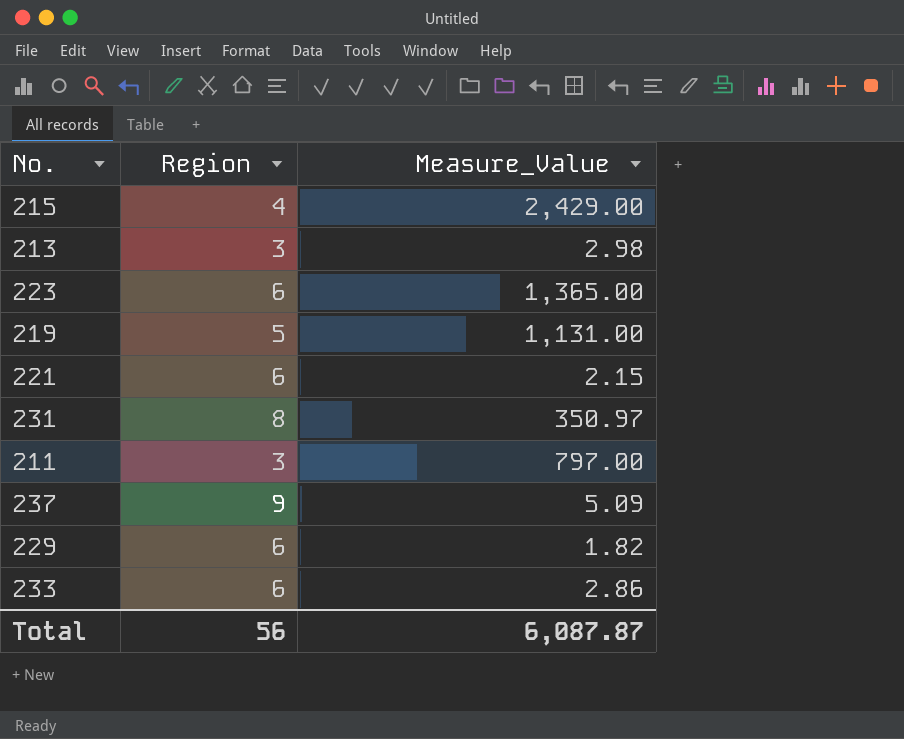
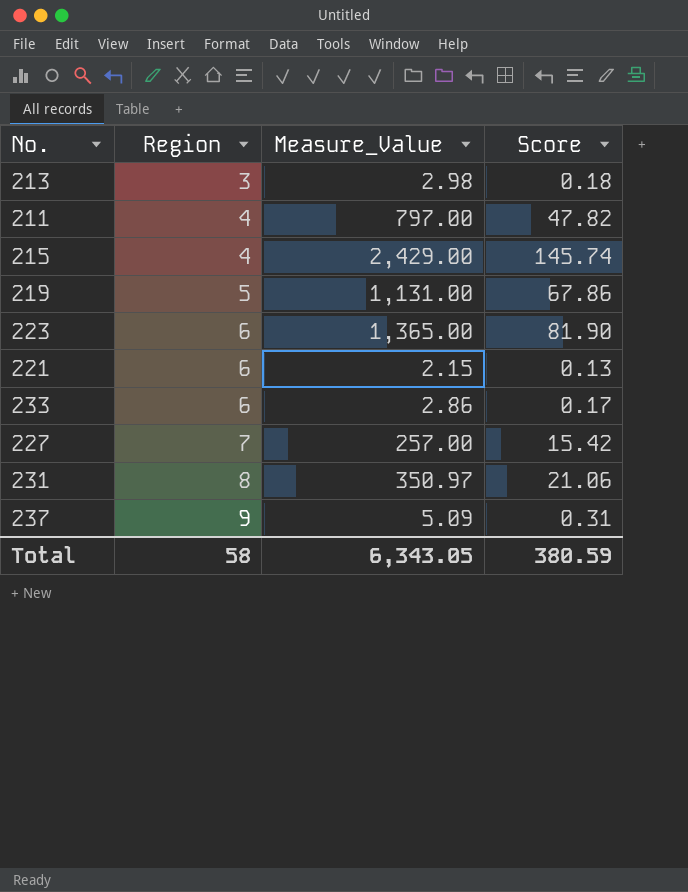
row order: none -> Region ascending
column Score | formula: none -> [Measure_Value] * 0.06
row 229: 6 | 1.82 -> none
211 | Region: 3 -> 4
row 227: none -> 7 | 257.00 | 15.42
Total | Region: 56 -> 58
Total | Measure_Value: 6,087.87 -> 6,343.05

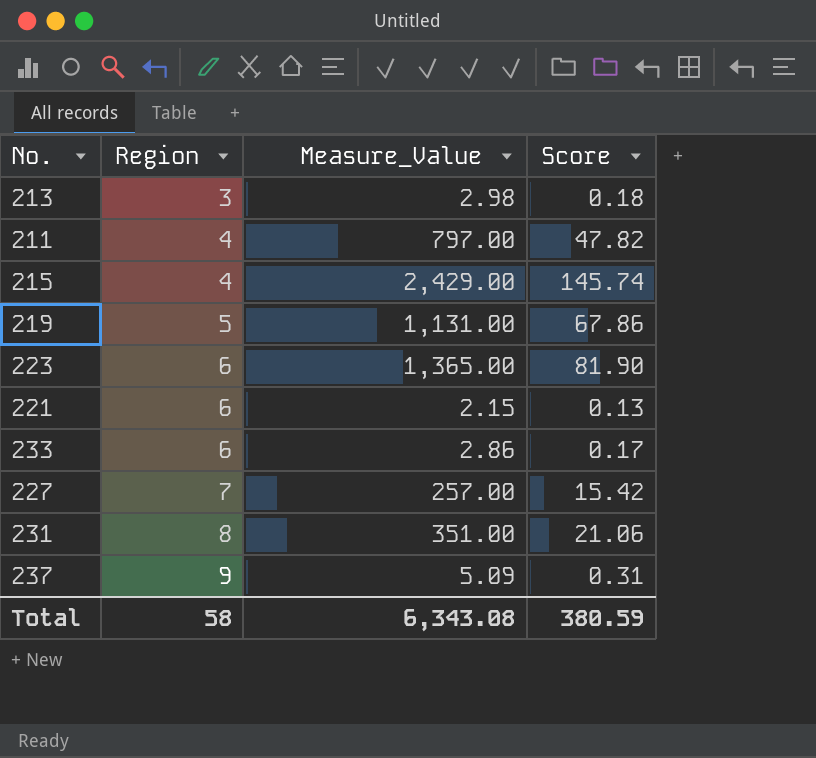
231 | Measure_Value: 350.97 -> 351.00
Total | Measure_Value: 6,343.05 -> 6,343.08

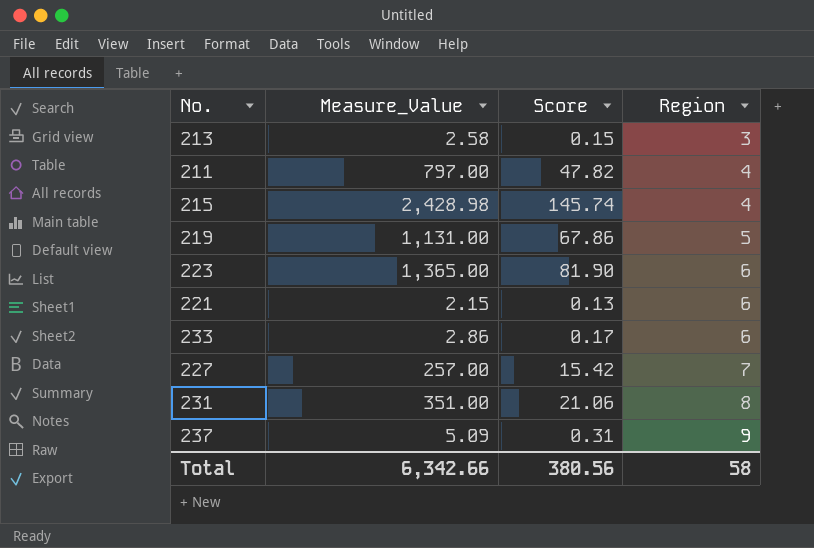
column Region | position: 2 -> 4
213 | Measure_Value: 2.98 -> 2.58
213 | Score: 0.18 -> 0.15
215 | Measure_Value: 2,429.00 -> 2,428.98
Total | Measure_Value: 6,343.08 -> 6,342.66
Total | Score: 380.59 -> 380.56

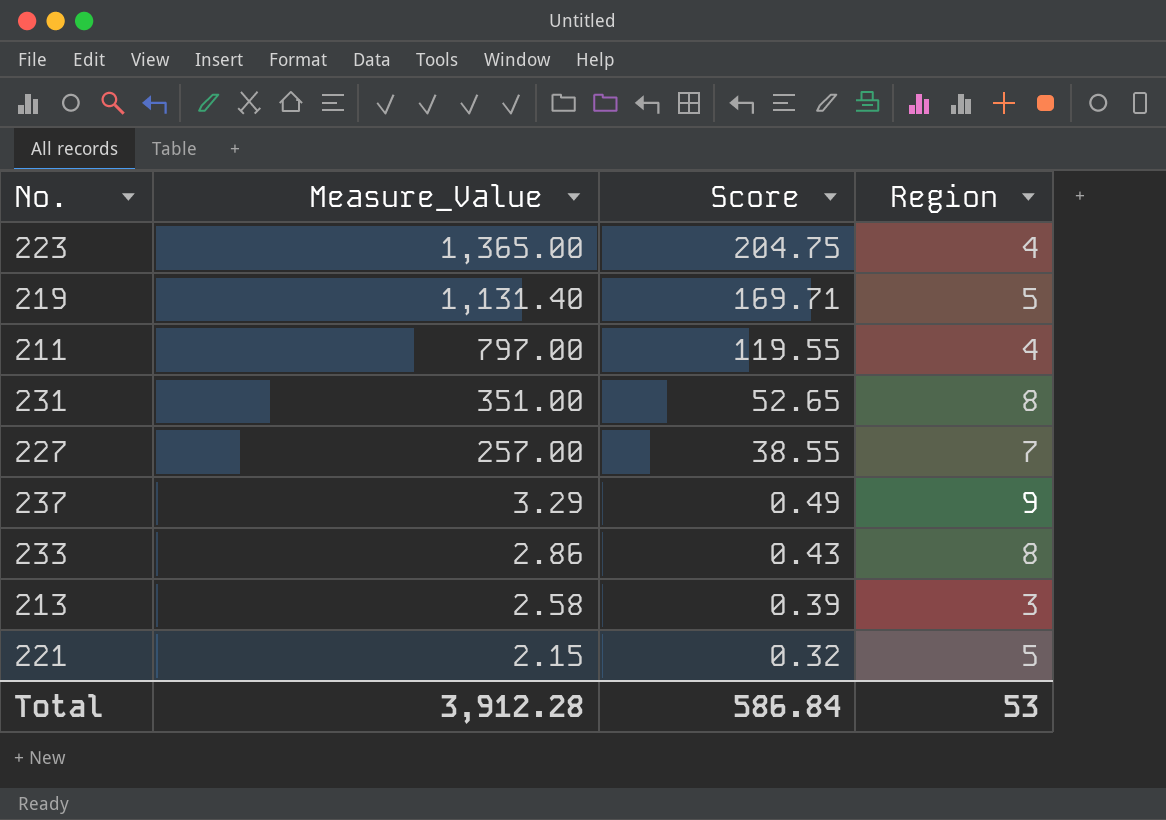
row order: Region ascending -> Measure_Value descending
column Score | formula: [Measure_Value] * 0.06 -> [Measure_Value] * 0.15
row 215: 2,428.98 | 145.74 | 4 -> none
223 | Region: 6 -> 4
219 | Measure_Value: 1,131.00 -> 1,131.40
237 | Measure_Value: 5.09 -> 3.29
233 | Region: 6 -> 8
221 | Region: 6 -> 5
Total | Measure_Value: 6,342.66 -> 3,912.28
Total | Score: 380.56 -> 586.84
Total | Region: 58 -> 53

